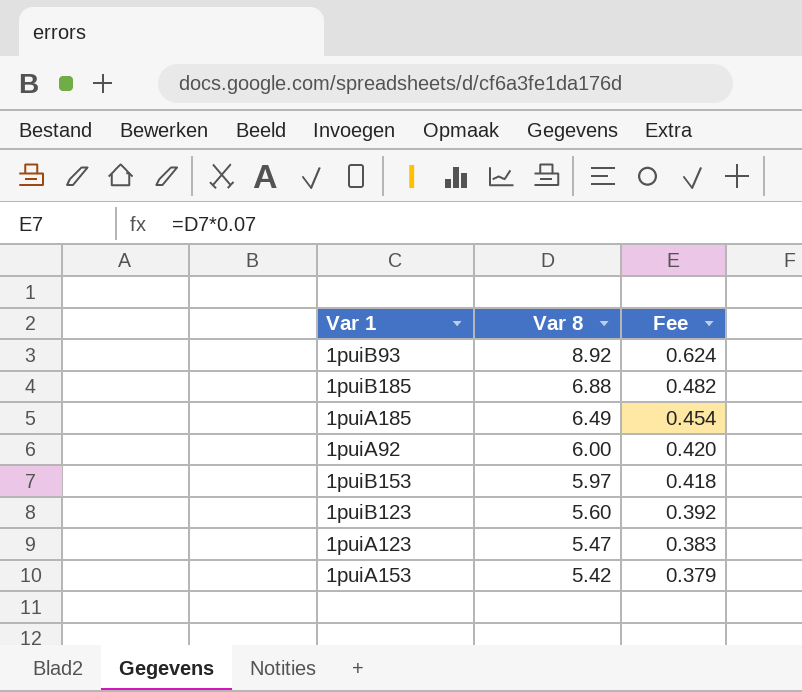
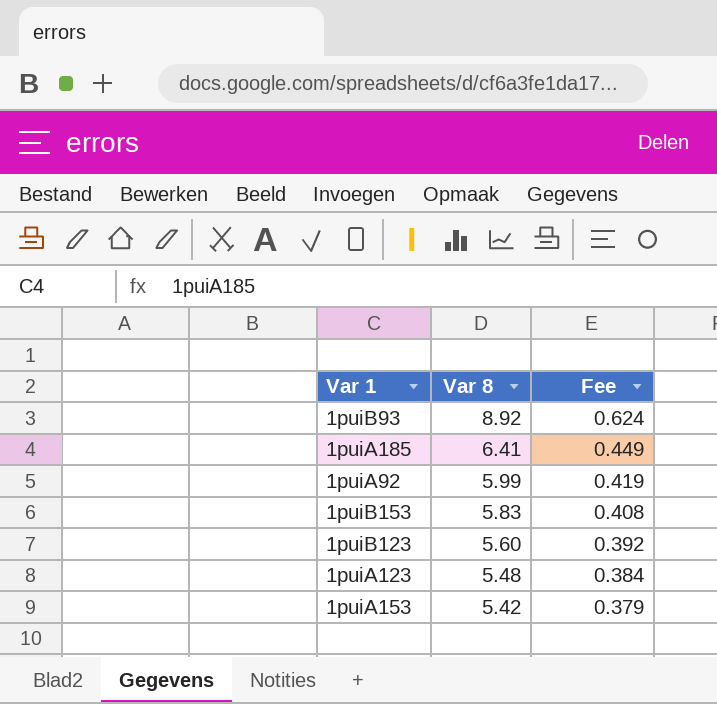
row 1puiB185: 6.88 | 0.482 -> none
1puiA185 | Var 8: 6.49 -> 6.41
1puiA185 | Fee: 0.454 -> 0.449
1puiA92 | Var 8: 6.00 -> 5.99
1puiA92 | Fee: 0.420 -> 0.419
1puiB153 | Var 8: 5.97 -> 5.83
1puiB153 | Fee: 0.418 -> 0.408
1puiA123 | Var 8: 5.47 -> 5.48
1puiA123 | Fee: 0.383 -> 0.384

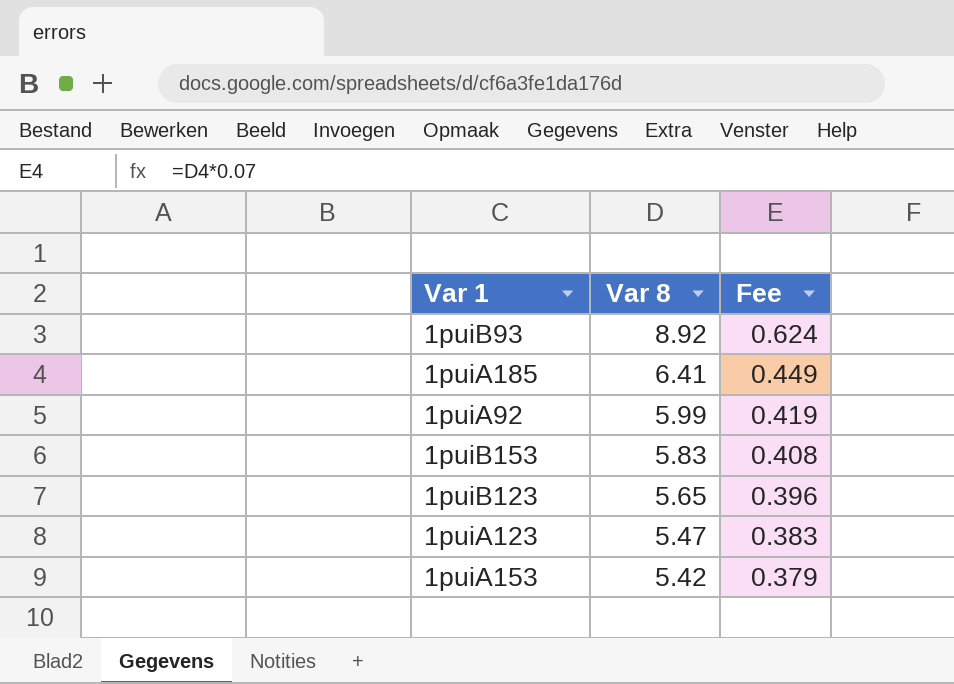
1puiB123 | Var 8: 5.60 -> 5.65
1puiB123 | Fee: 0.392 -> 0.396
1puiA123 | Var 8: 5.48 -> 5.47
1puiA123 | Fee: 0.384 -> 0.383

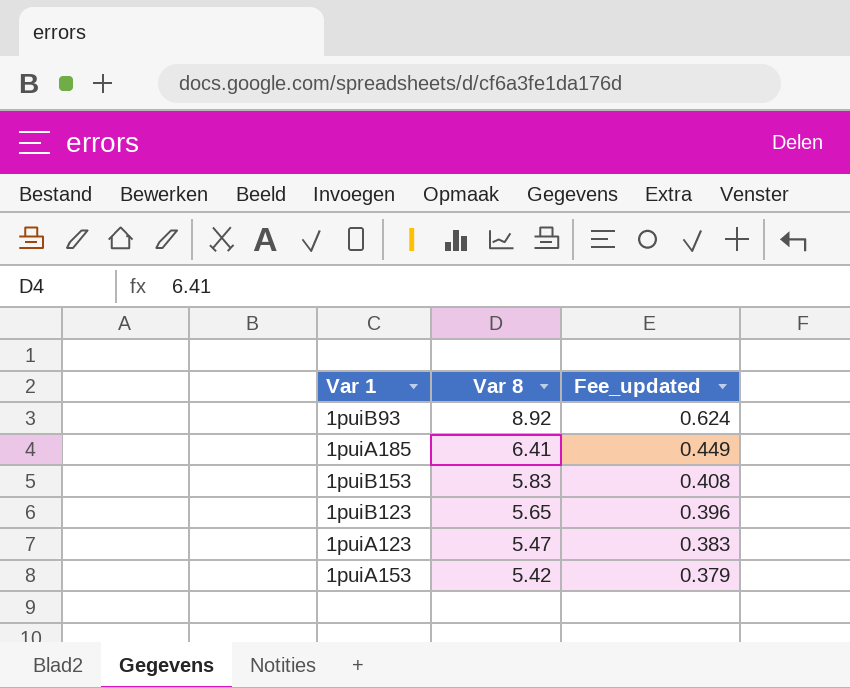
column name: Fee -> Fee_updated
row 1puiA92: 5.99 | 0.419 -> none

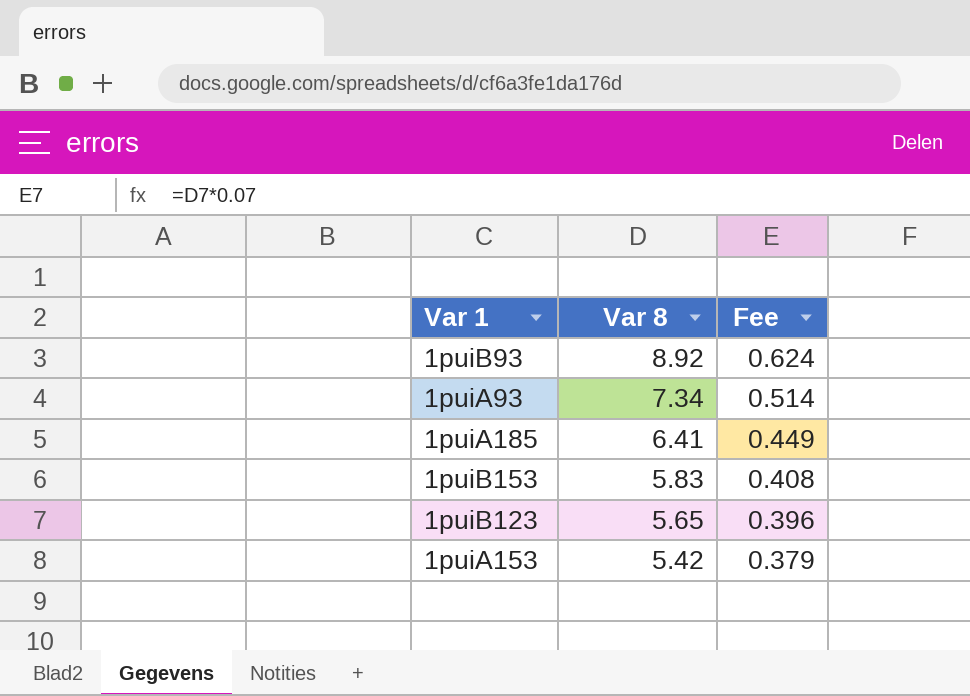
column name: Fee_updated -> Fee
row 1puiA123: 5.47 | 0.383 -> none
row 1puiA93: none -> 7.34 | 0.514

